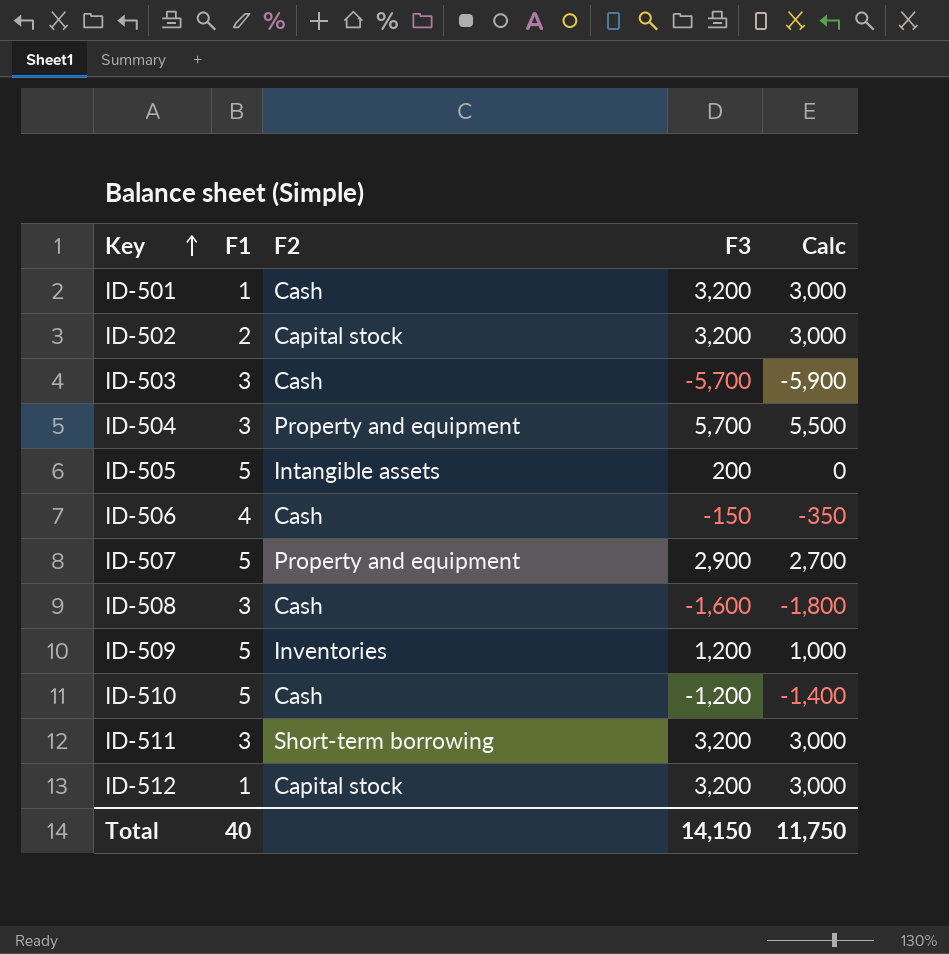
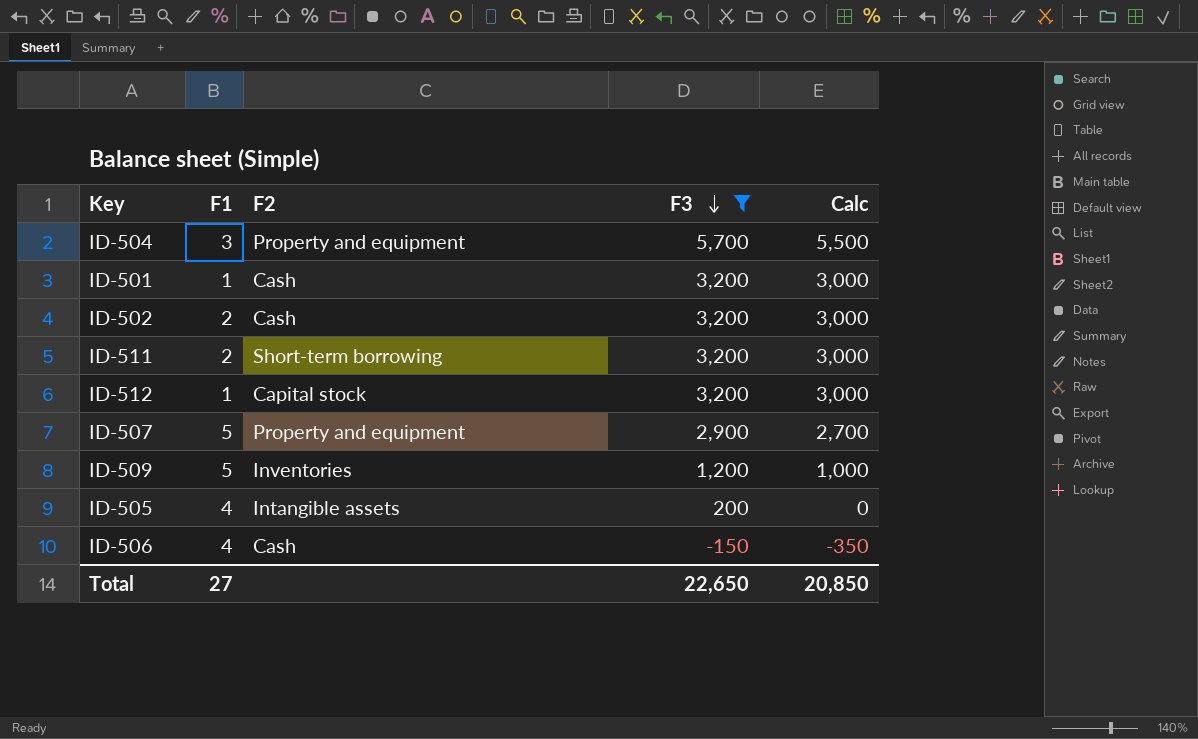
filter: none -> F3 >= -150
row order: Key ascending -> F3 descending
ID-502 | F2: Capital stock -> Cash
ID-511 | F1: 3 -> 2
ID-505 | F1: 5 -> 4
Total | F1: 40 -> 27
Total | F3: 14,150 -> 22,650
Total | Calc: 11,750 -> 20,850

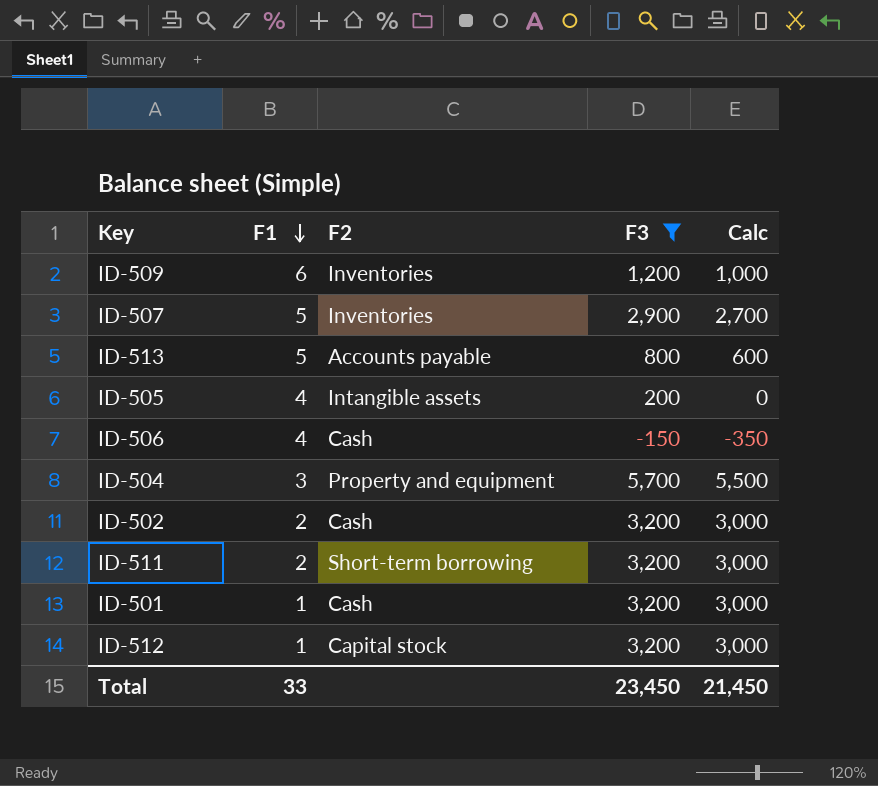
row order: F3 descending -> F1 descending
ID-509 | F1: 5 -> 6
ID-507 | F2: Property and equipment -> Inventories
row ID-513: none -> 5 | Accounts payable | 800 | 600
Total | F1: 27 -> 33
Total | F3: 22,650 -> 23,450
Total | Calc: 20,850 -> 21,450

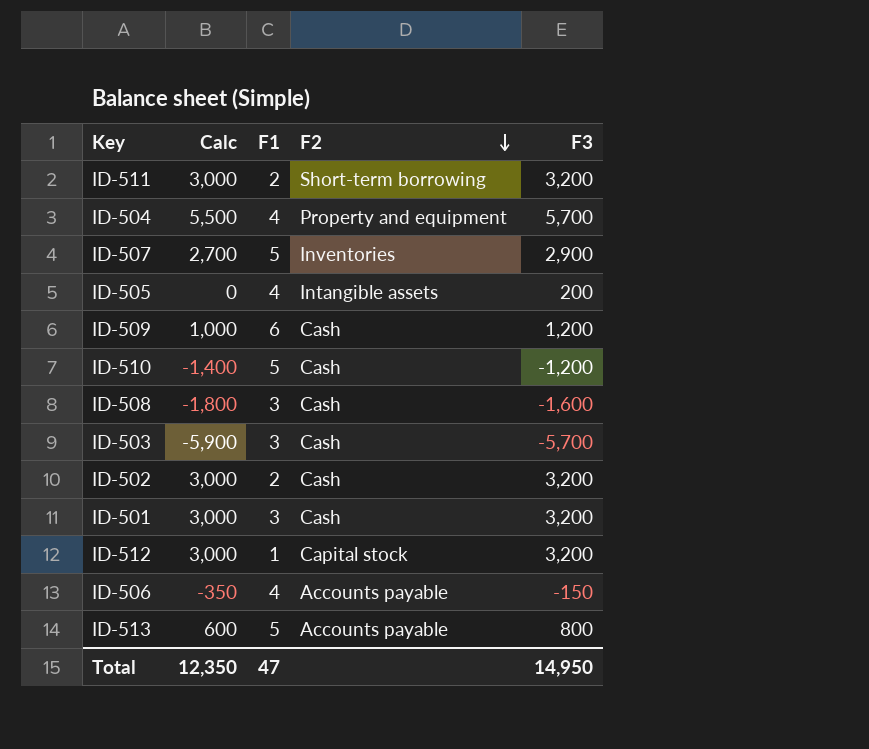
filter: F3 >= -150 -> none
row order: F1 descending -> F2 descending
column Calc | position: 5 -> 2
ID-504 | F1: 3 -> 4
ID-509 | F2: Inventories -> Cash
ID-501 | F1: 1 -> 3
ID-506 | F2: Cash -> Accounts payable
Total | Calc: 21,450 -> 12,350
Total | F1: 33 -> 47
Total | F3: 23,450 -> 14,950

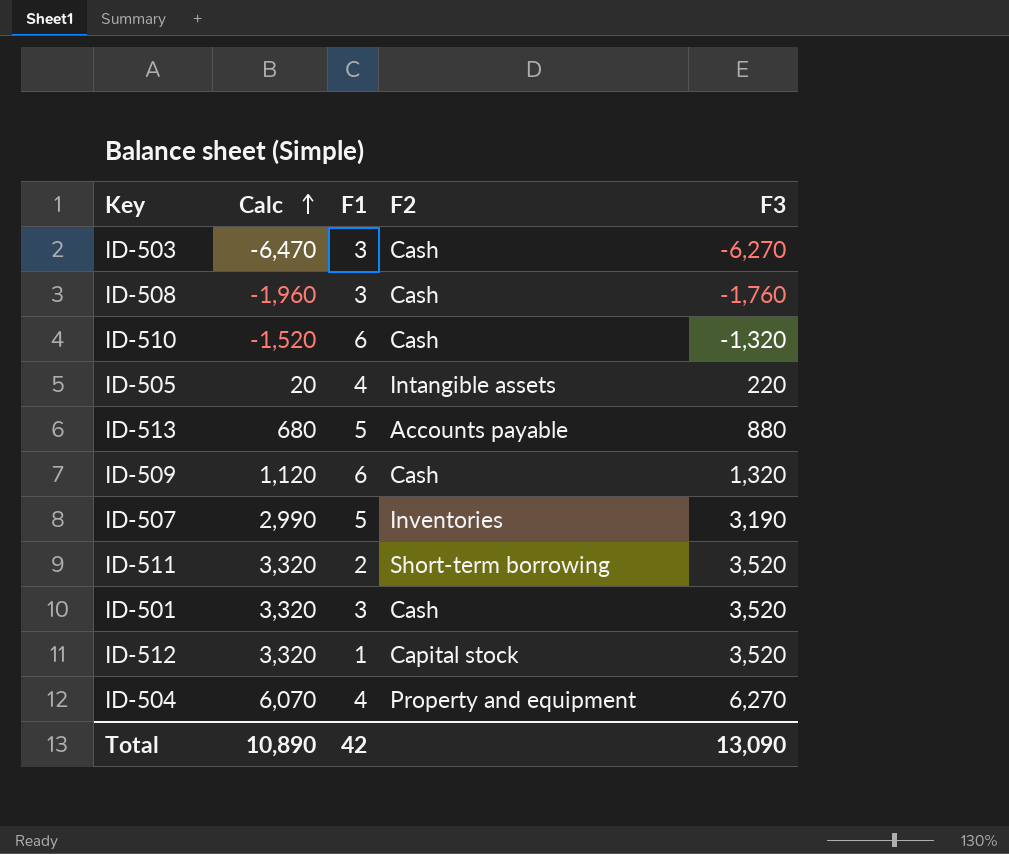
row order: F2 descending -> Calc ascending
row ID-502: 3,000 | 2 | Cash | 3,200 -> none
row ID-506: -350 | 4 | Accounts payable | -150 -> none
ID-503 | Calc: -5,900 -> -6,470
ID-503 | F3: -5,700 -> -6,270
ID-508 | Calc: -1,800 -> -1,960
ID-508 | F3: -1,600 -> -1,760
ID-510 | Calc: -1,400 -> -1,520
ID-510 | F1: 5 -> 6
ID-510 | F3: -1,200 -> -1,320
ID-505 | Calc: 0 -> 20
ID-505 | F3: 200 -> 220
ID-513 | Calc: 600 -> 680
ID-513 | F3: 800 -> 880
ID-509 | Calc: 1,000 -> 1,120
ID-509 | F3: 1,200 -> 1,320
ID-507 | Calc: 2,700 -> 2,990
ID-507 | F3: 2,900 -> 3,190
ID-511 | Calc: 3,000 -> 3,320
ID-511 | F3: 3,200 -> 3,520
ID-501 | Calc: 3,000 -> 3,320
ID-501 | F3: 3,200 -> 3,520
ID-512 | Calc: 3,000 -> 3,320
ID-512 | F3: 3,200 -> 3,520
ID-504 | Calc: 5,500 -> 6,070
ID-504 | F3: 5,700 -> 6,270
Total | Calc: 12,350 -> 10,890
Total | F1: 47 -> 42
Total | F3: 14,950 -> 13,090

